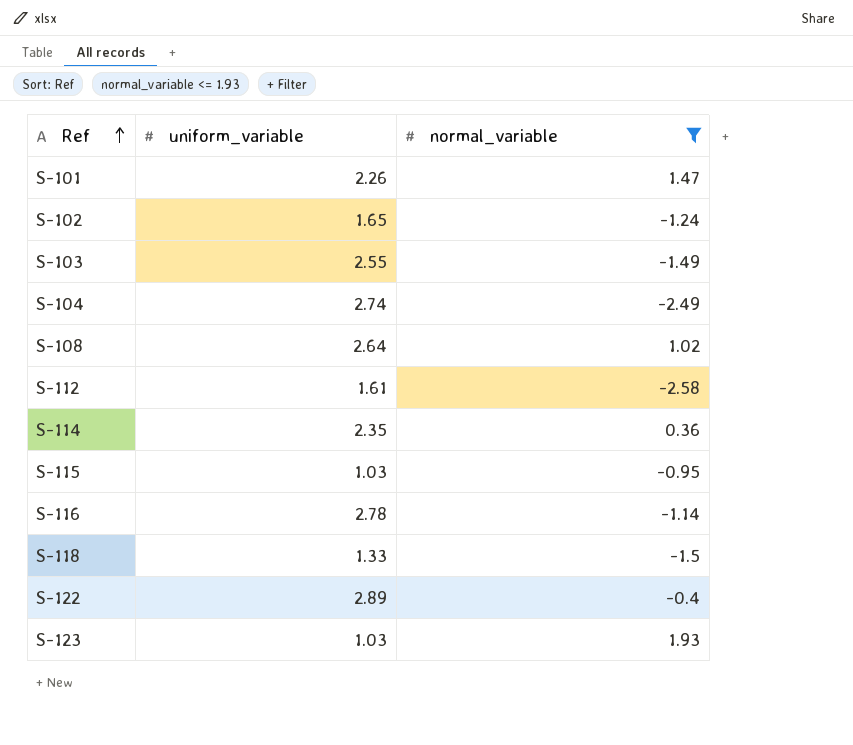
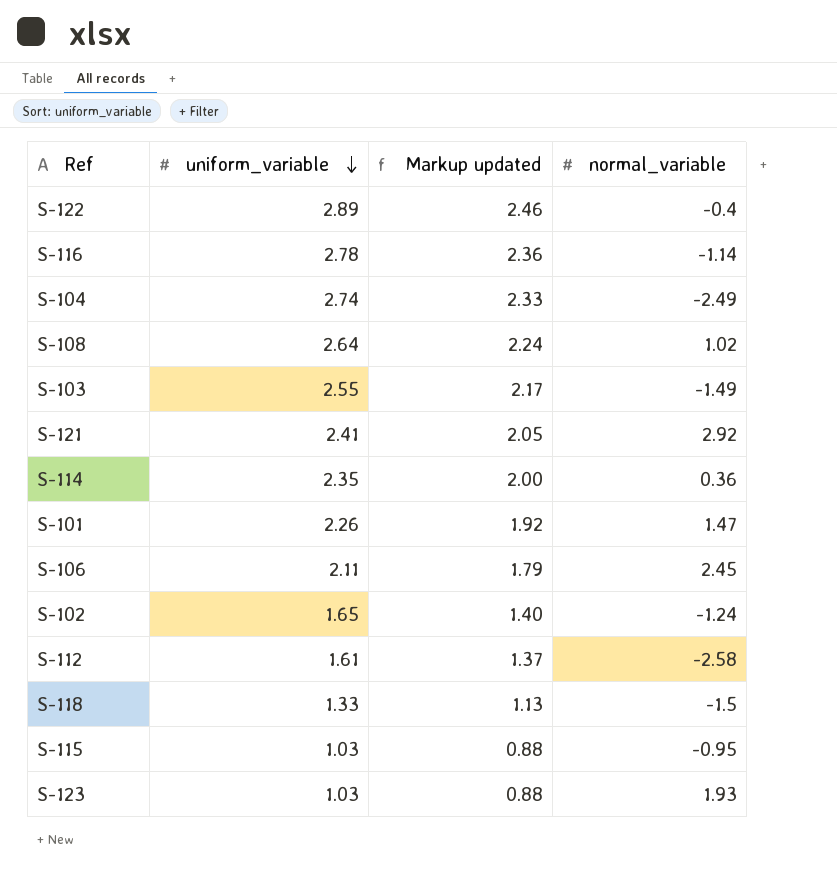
filter: normal_variable <= 1.93 -> none
row order: Ref ascending -> uniform_variable descending
column Markup updated | formula: none -> [uniform_variable] * 0.85

